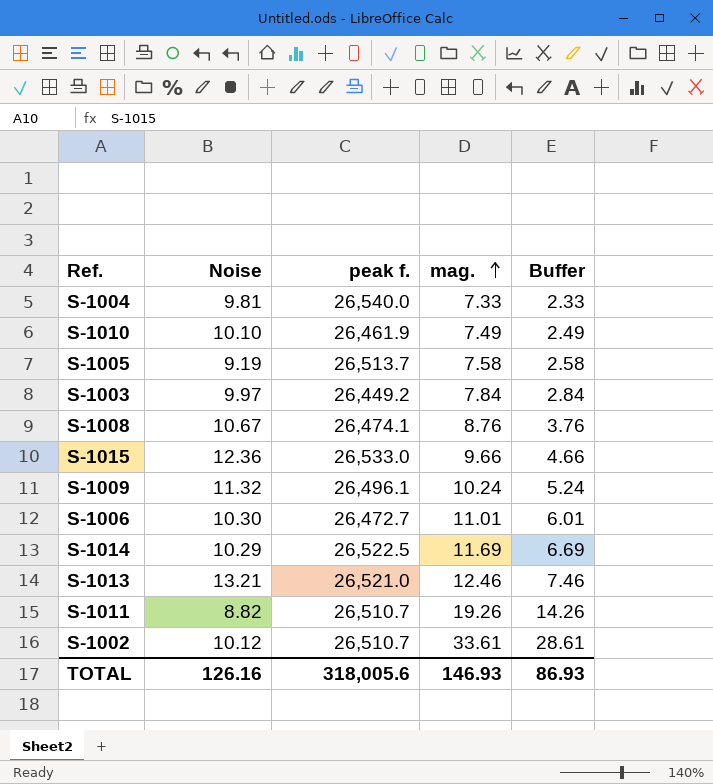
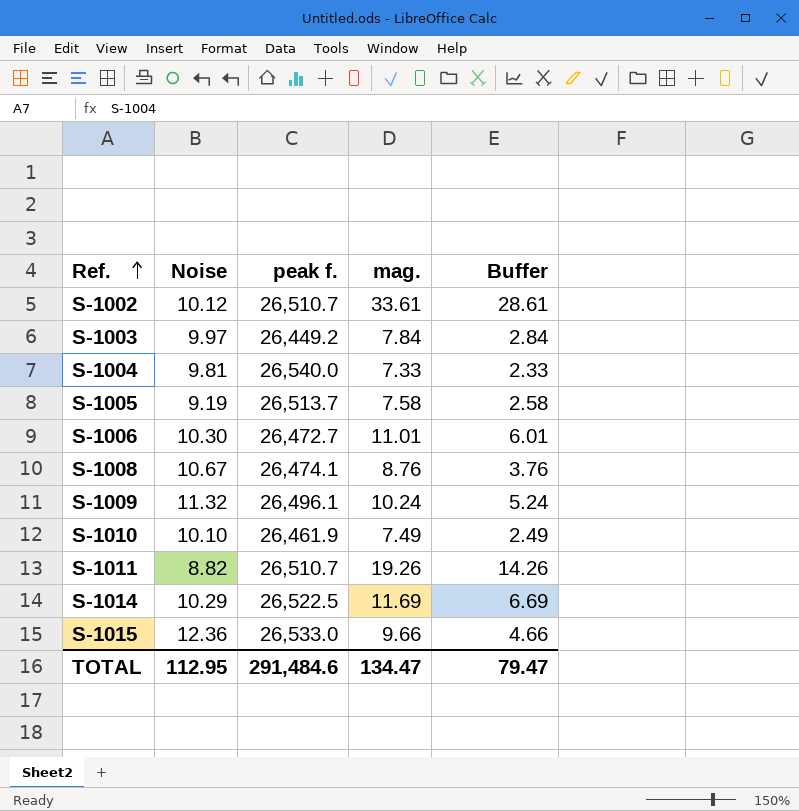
row order: mag. ascending -> Ref. ascending
row S-1013: 13.21 | 26,521.0 | 12.46 | 7.46 -> none
TOTAL | Noise: 126.16 -> 112.95
TOTAL | peak f.: 318,005.6 -> 291,484.6
TOTAL | mag.: 146.93 -> 134.47
TOTAL | Buffer: 86.93 -> 79.47

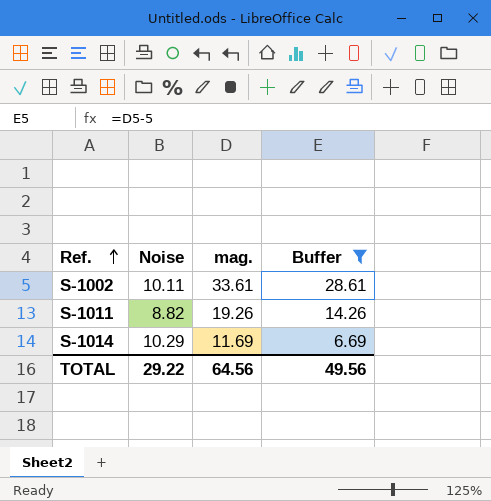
filter: none -> Buffer >= 6.69
column peak f. | position: 3 -> none
S-1002 | Noise: 10.12 -> 10.11
TOTAL | Noise: 112.95 -> 29.22
TOTAL | mag.: 134.47 -> 64.56
TOTAL | Buffer: 79.47 -> 49.56

